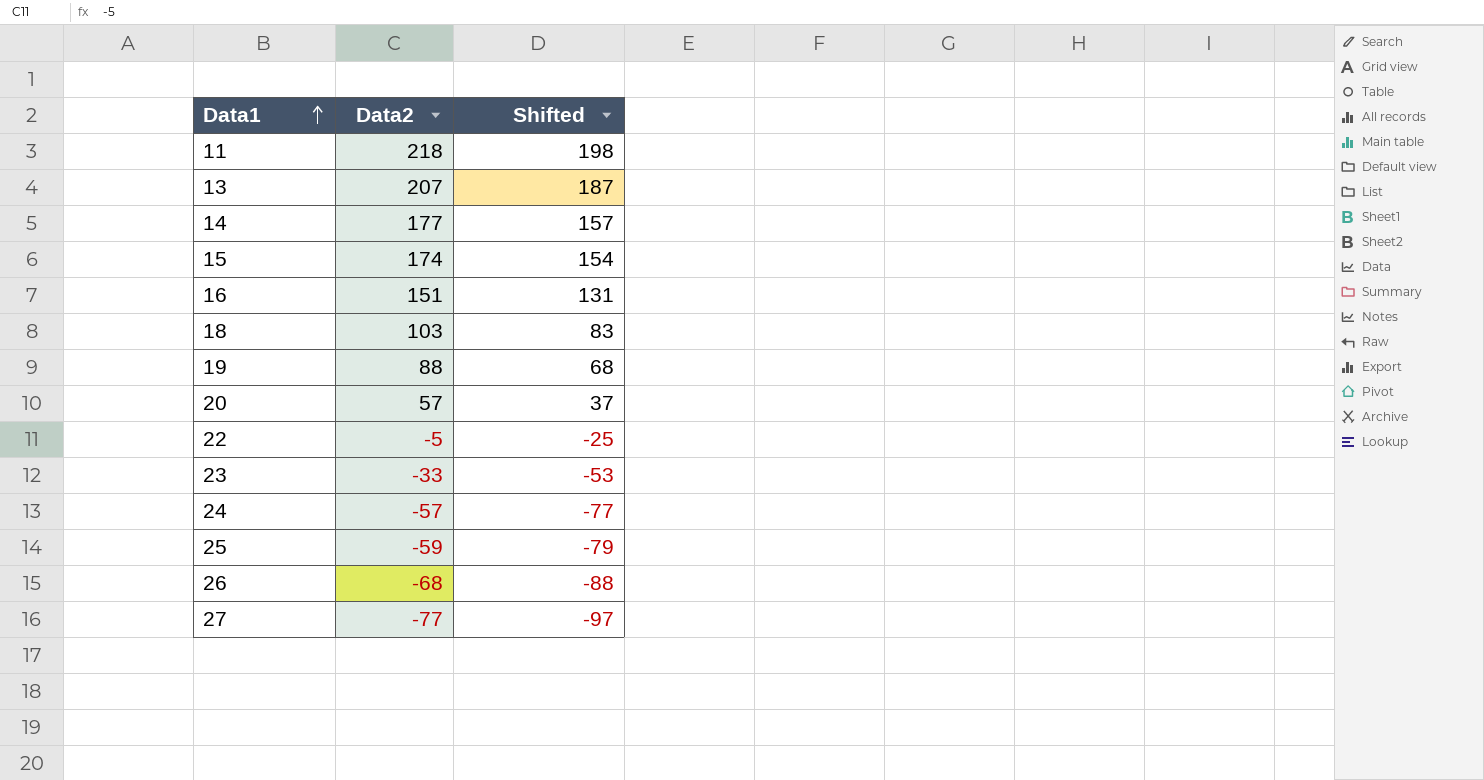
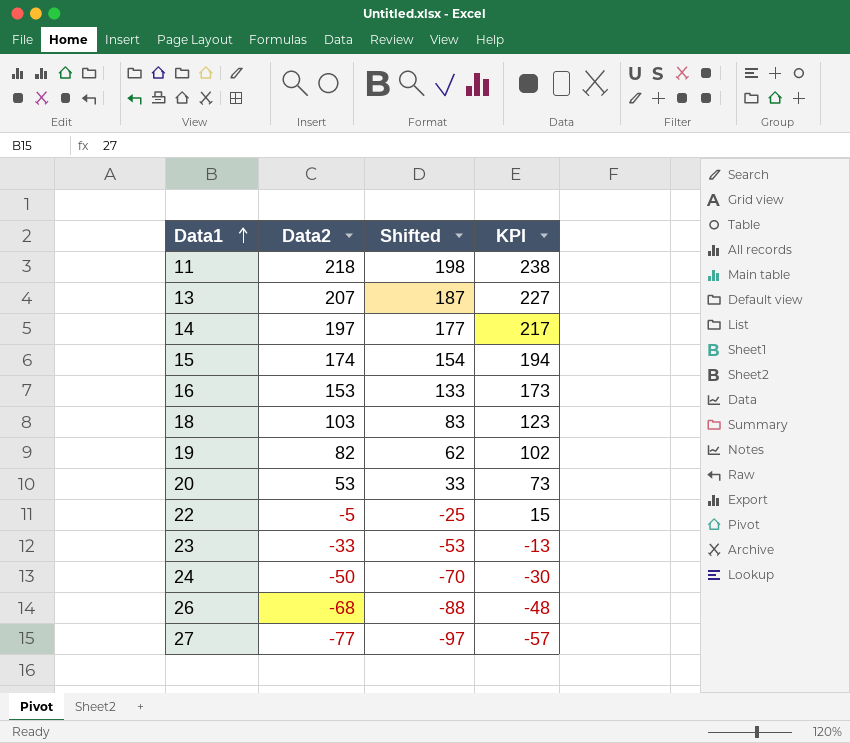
column KPI | formula: none -> [Data2] + 20
row 25: -59 | -79 -> none
14 | Data2: 177 -> 197
14 | Shifted: 157 -> 177
16 | Data2: 151 -> 153
16 | Shifted: 131 -> 133
19 | Data2: 88 -> 82
19 | Shifted: 68 -> 62
20 | Data2: 57 -> 53
20 | Shifted: 37 -> 33
24 | Data2: -57 -> -50
24 | Shifted: -77 -> -70

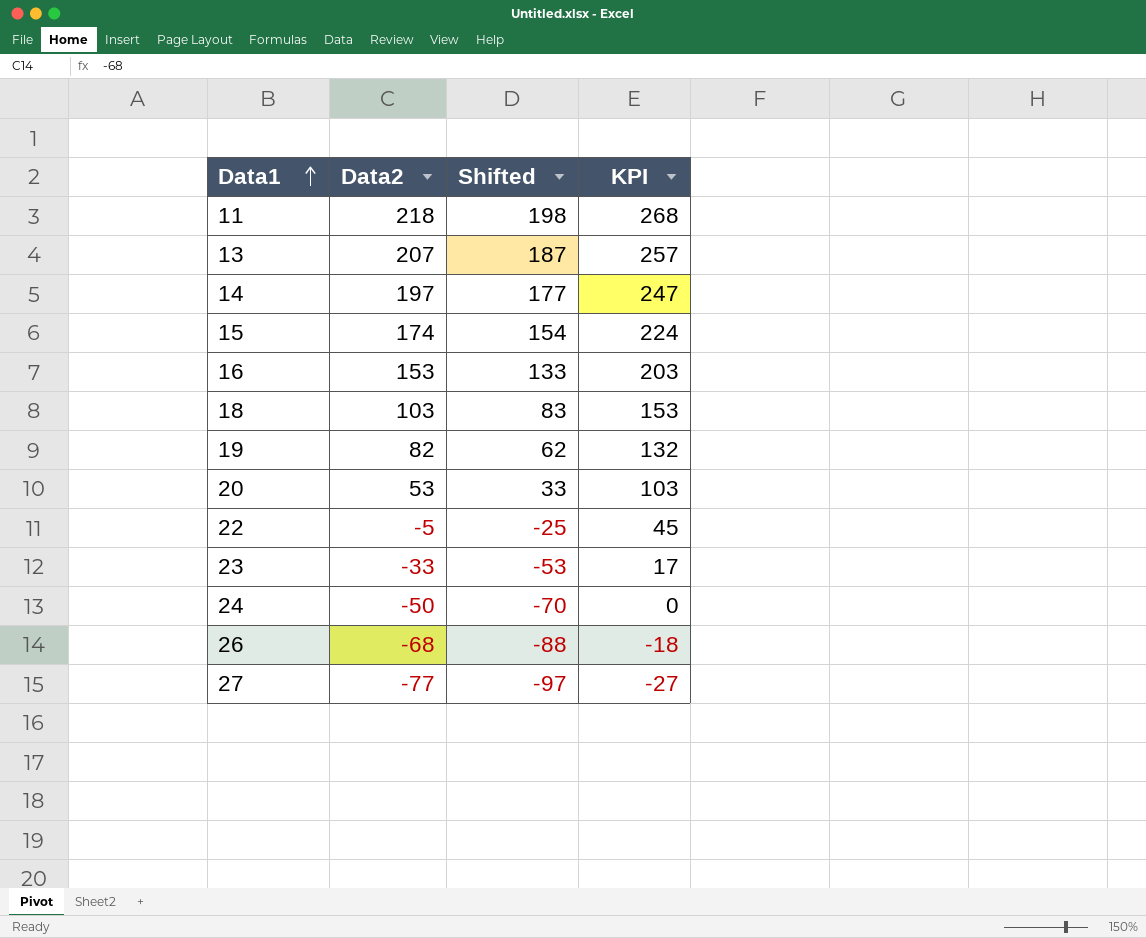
column KPI | formula: [Data2] + 20 -> [Data2] + 50

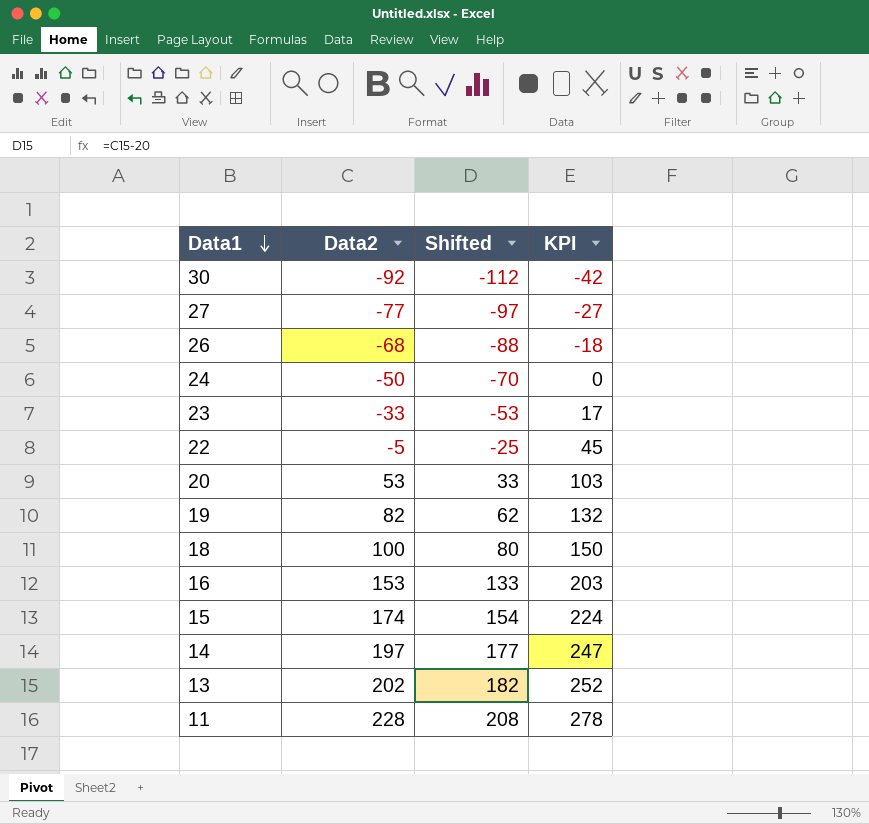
row order: Data1 ascending -> Data1 descending
row 30: none -> -92 | -112 | -42
18 | Data2: 103 -> 100
18 | Shifted: 83 -> 80
18 | KPI: 153 -> 150
13 | Data2: 207 -> 202
13 | Shifted: 187 -> 182
13 | KPI: 257 -> 252
11 | Data2: 218 -> 228
11 | Shifted: 198 -> 208
11 | KPI: 268 -> 278

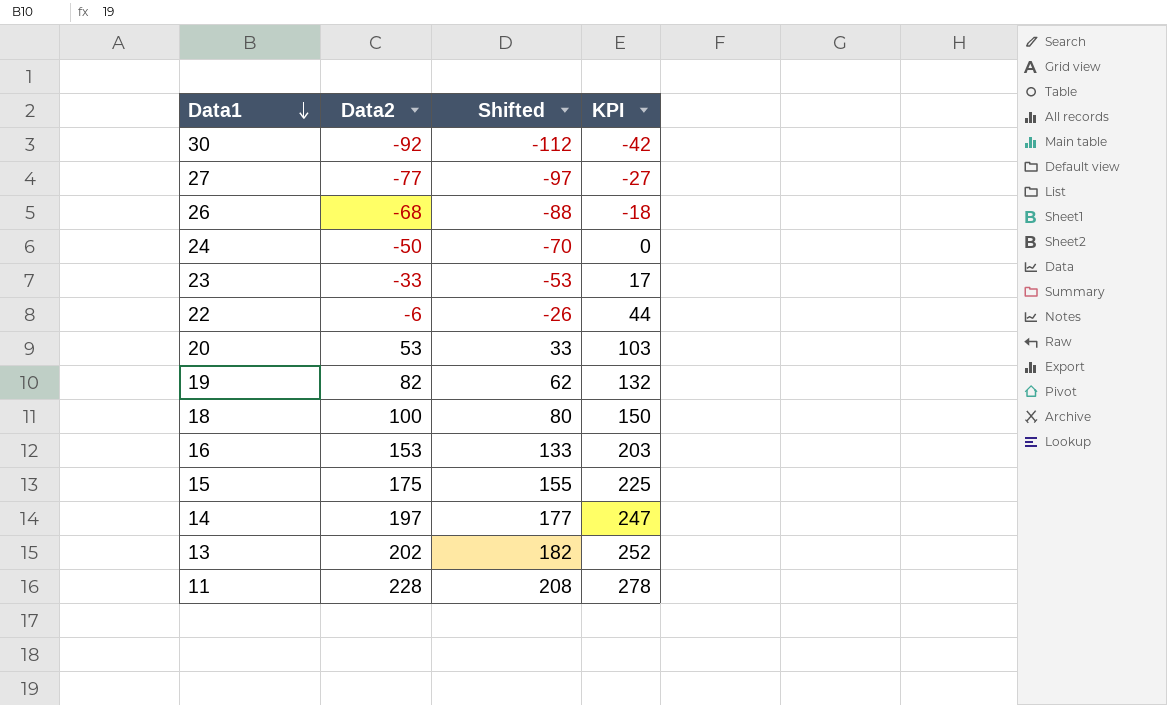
22 | Data2: -5 -> -6
22 | Shifted: -25 -> -26
22 | KPI: 45 -> 44
15 | Data2: 174 -> 175
15 | Shifted: 154 -> 155
15 | KPI: 224 -> 225

